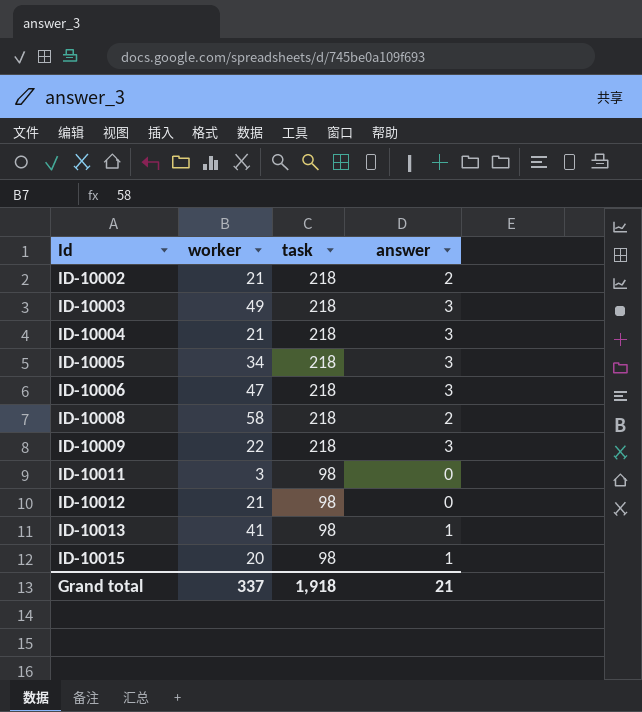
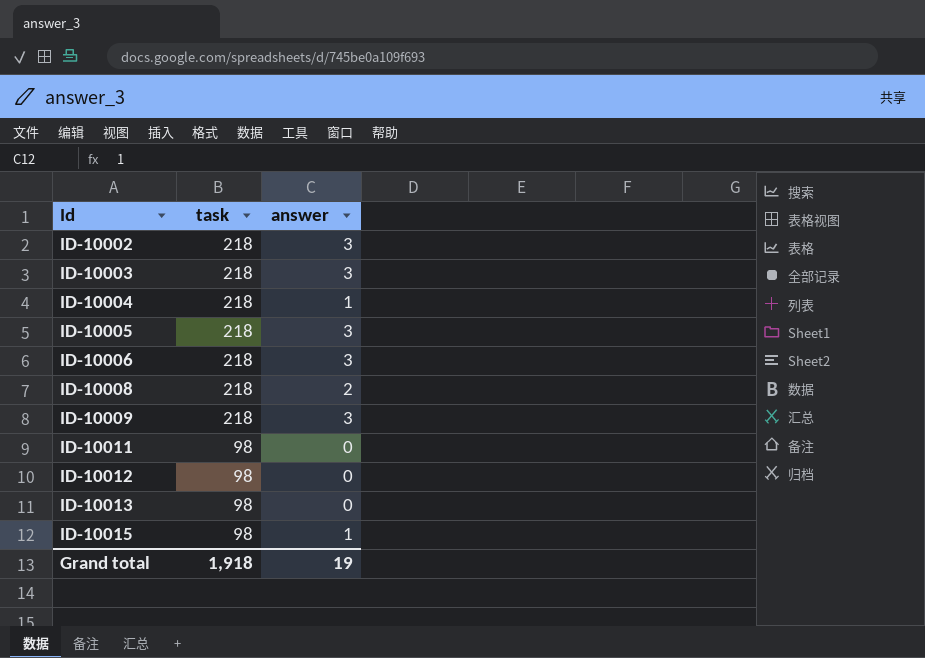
column worker | position: 2 -> none
ID-10002 | answer: 2 -> 3
ID-10004 | answer: 3 -> 1
ID-10013 | answer: 1 -> 0
Grand total | answer: 21 -> 19

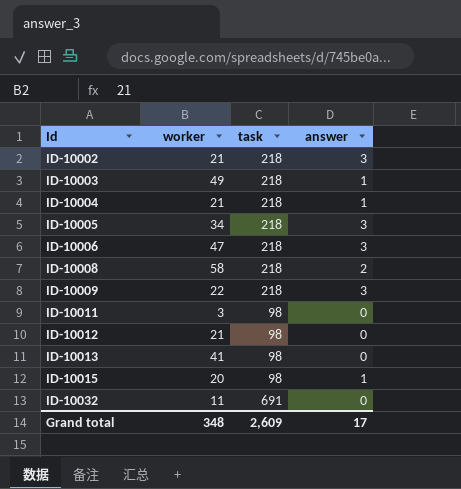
column worker | position: none -> 2
ID-10003 | answer: 3 -> 1
row ID-10032: none -> 11 | 691 | 0
Grand total | task: 1,918 -> 2,609
Grand total | answer: 19 -> 17

